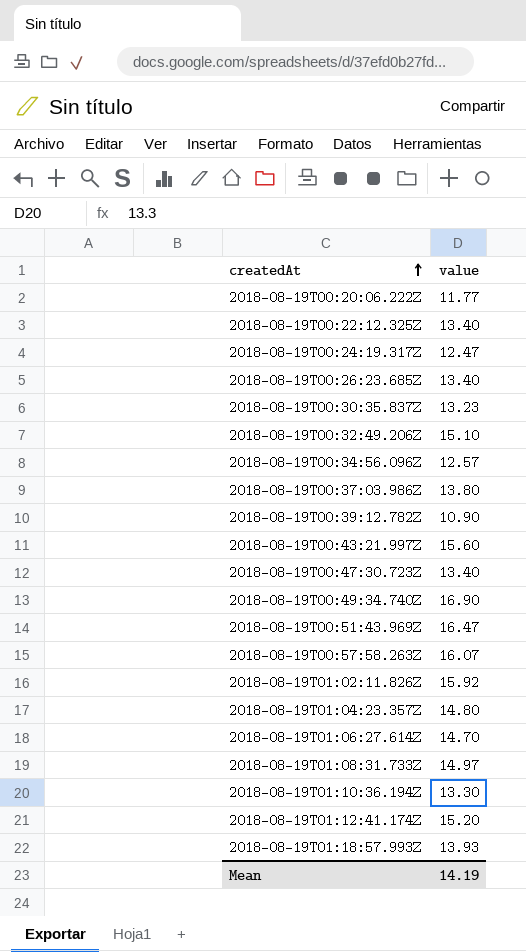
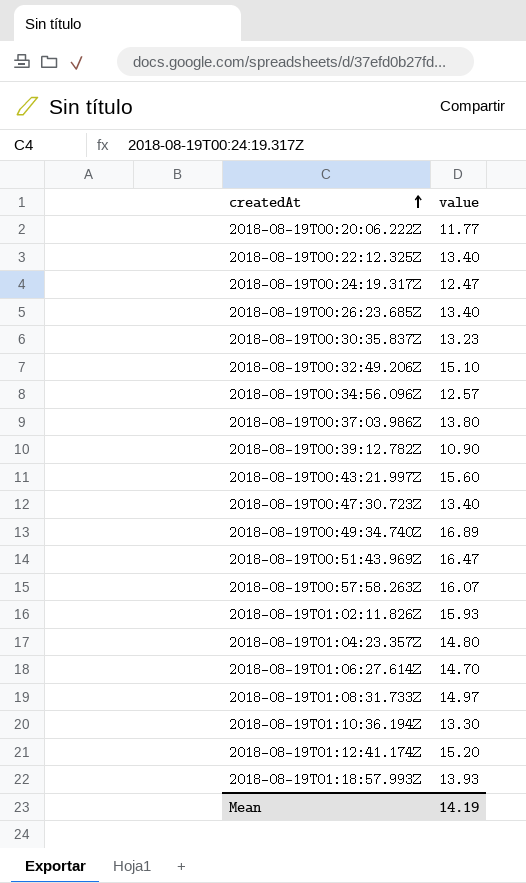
2018-08-19T00:49:34.740Z | value: 16.90 -> 16.89
2018-08-19T01:02:11.826Z | value: 15.92 -> 15.93

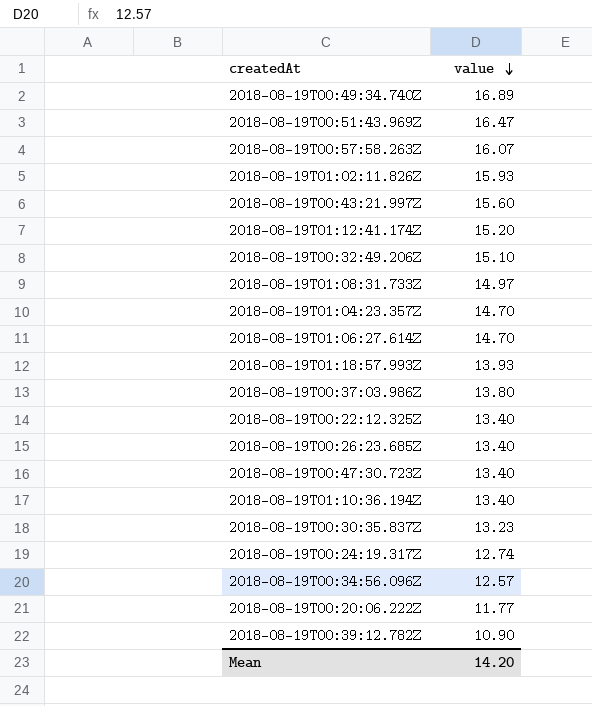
row order: createdAt ascending -> value descending
2018-08-19T01:04:23.357Z | value: 14.80 -> 14.70
2018-08-19T01:10:36.194Z | value: 13.30 -> 13.40
2018-08-19T00:24:19.317Z | value: 12.47 -> 12.74
Mean | value: 14.19 -> 14.20

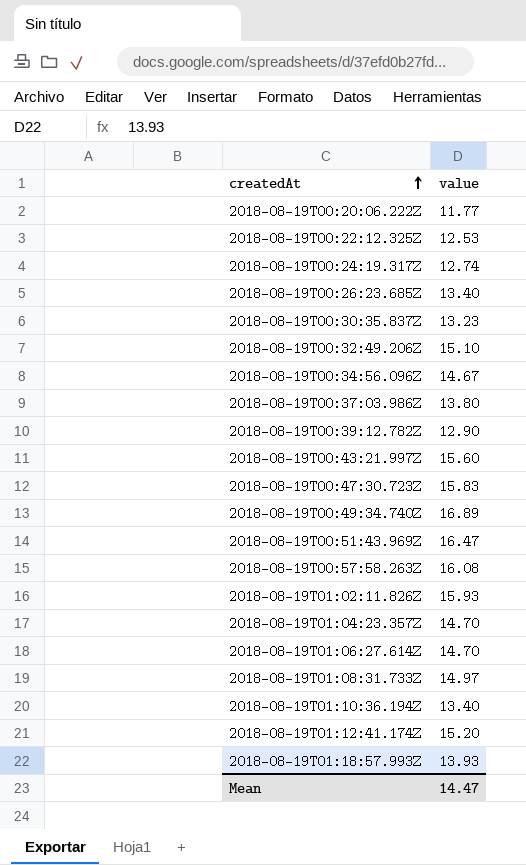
row order: value descending -> createdAt ascending
2018-08-19T00:22:12.325Z | value: 13.40 -> 12.53
2018-08-19T00:34:56.096Z | value: 12.57 -> 14.67
2018-08-19T00:39:12.782Z | value: 10.90 -> 12.90
2018-08-19T00:47:30.723Z | value: 13.40 -> 15.83
2018-08-19T00:57:58.263Z | value: 16.07 -> 16.08
Mean | value: 14.20 -> 14.47

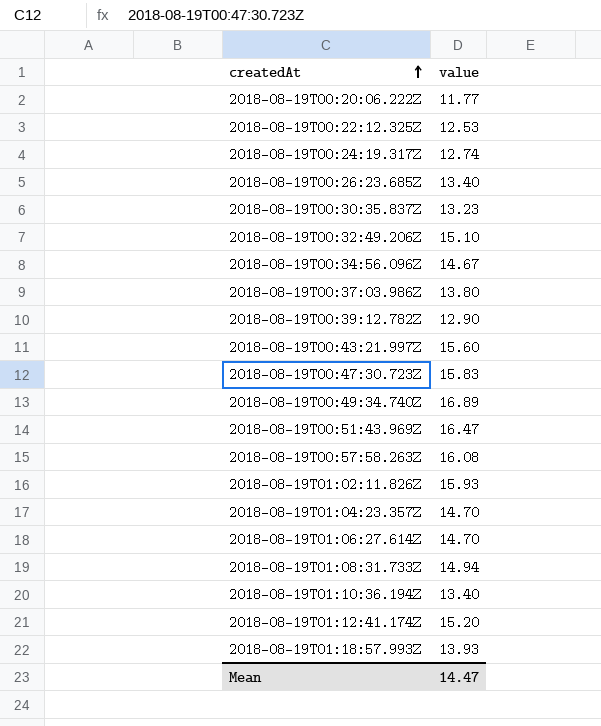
2018-08-19T01:08:31.733Z | value: 14.97 -> 14.94

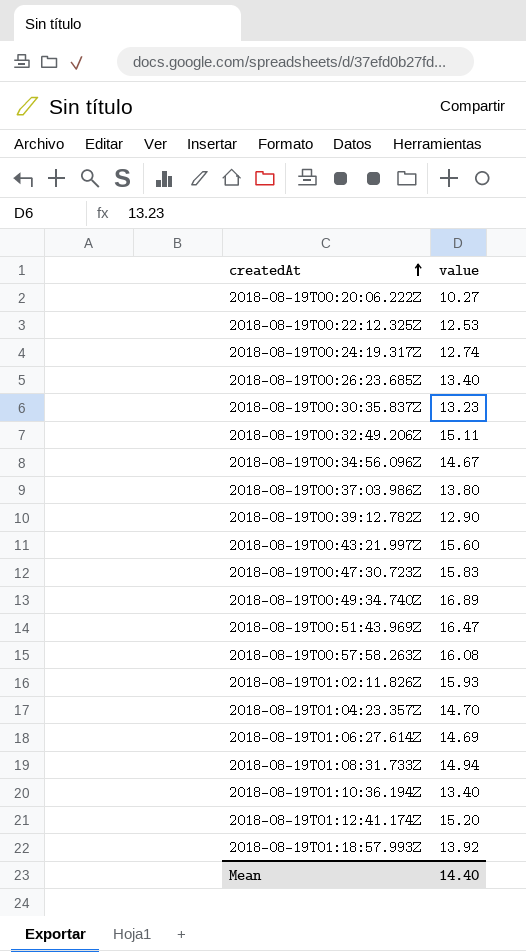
2018-08-19T00:20:06.222Z | value: 11.77 -> 10.27
2018-08-19T00:32:49.206Z | value: 15.10 -> 15.11
2018-08-19T01:06:27.614Z | value: 14.70 -> 14.69
2018-08-19T01:18:57.993Z | value: 13.93 -> 13.92
Mean | value: 14.47 -> 14.40

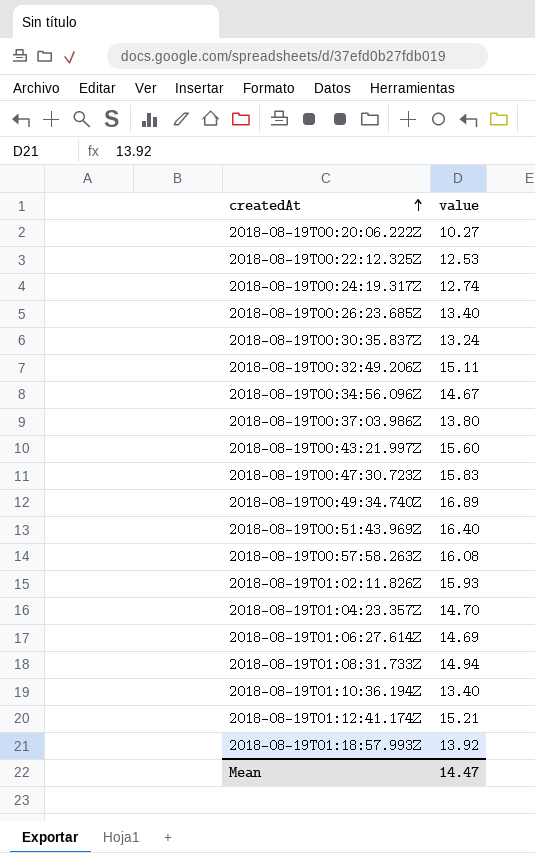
row 2018-08-19T00:39:12.782Z: 12.90 -> none
2018-08-19T00:30:35.837Z | value: 13.23 -> 13.24
2018-08-19T00:51:43.969Z | value: 16.47 -> 16.40
2018-08-19T01:12:41.174Z | value: 15.20 -> 15.21
Mean | value: 14.40 -> 14.47

